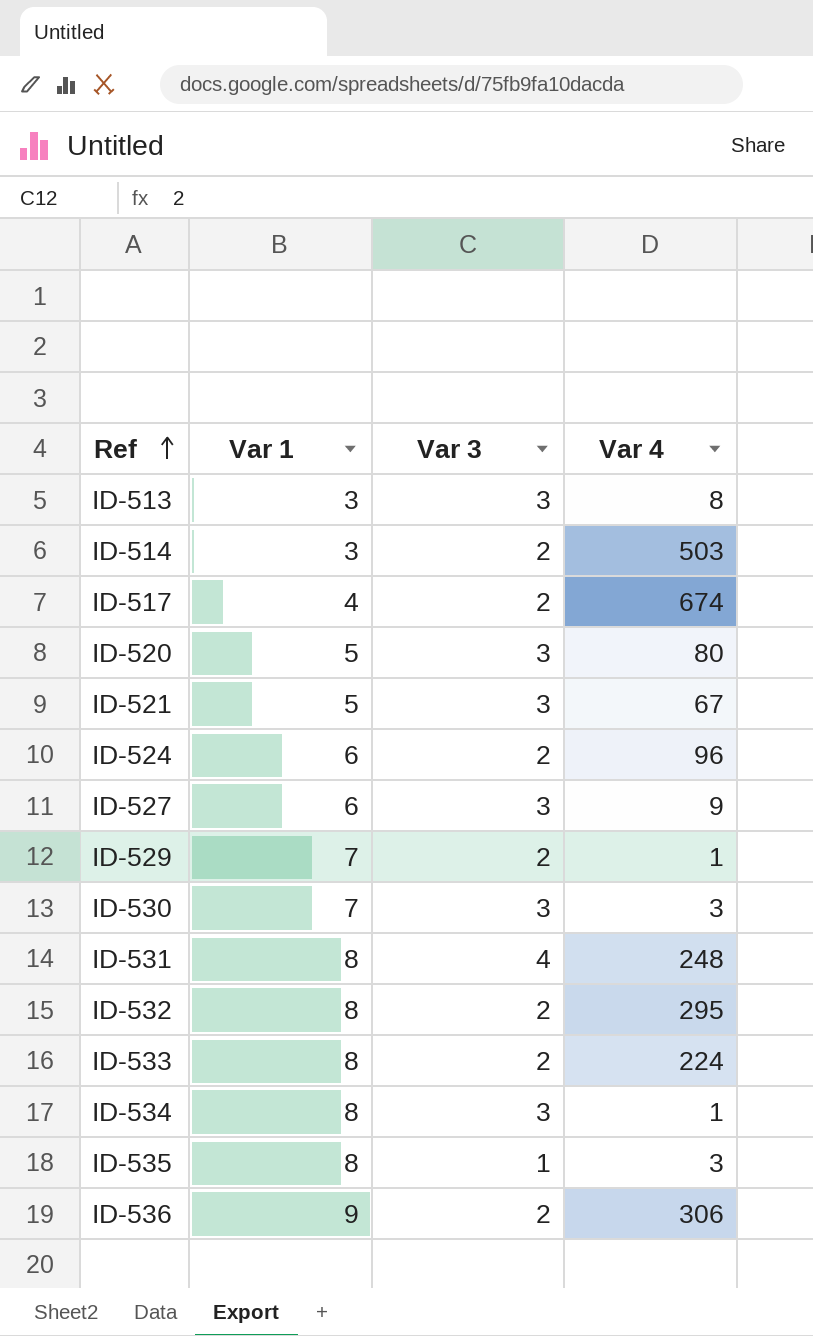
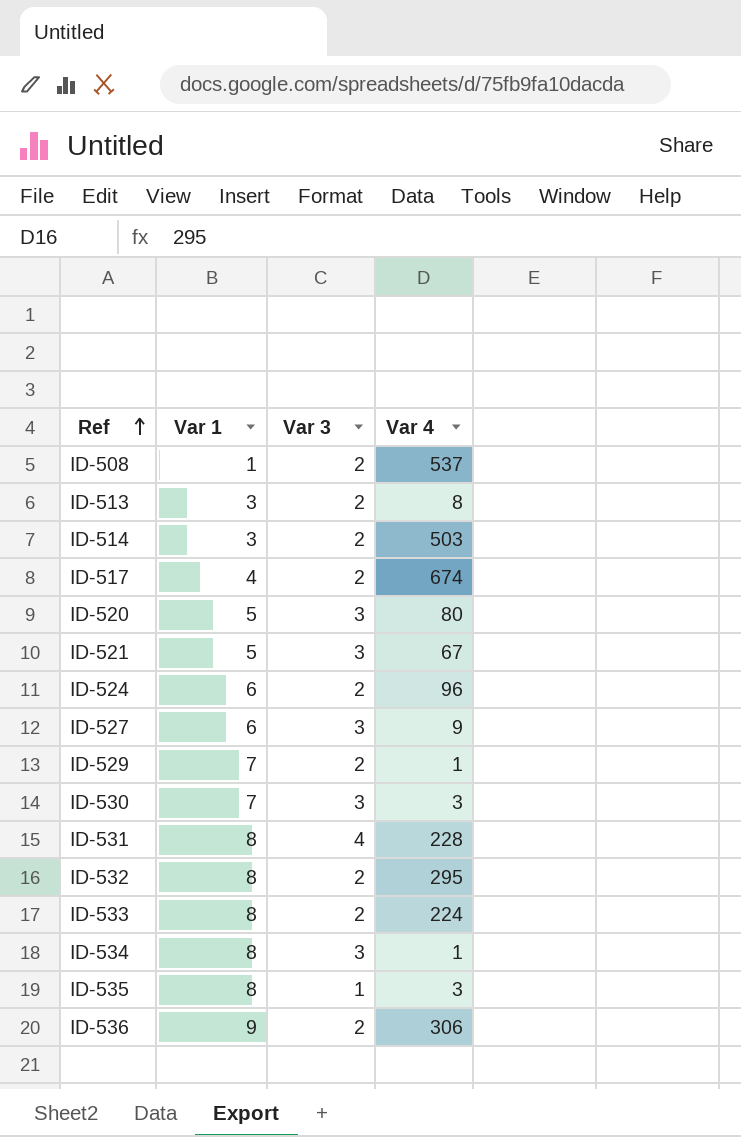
row ID-508: none -> 1 | 2 | 537
ID-513 | Var 3: 3 -> 2
ID-531 | Var 4: 248 -> 228

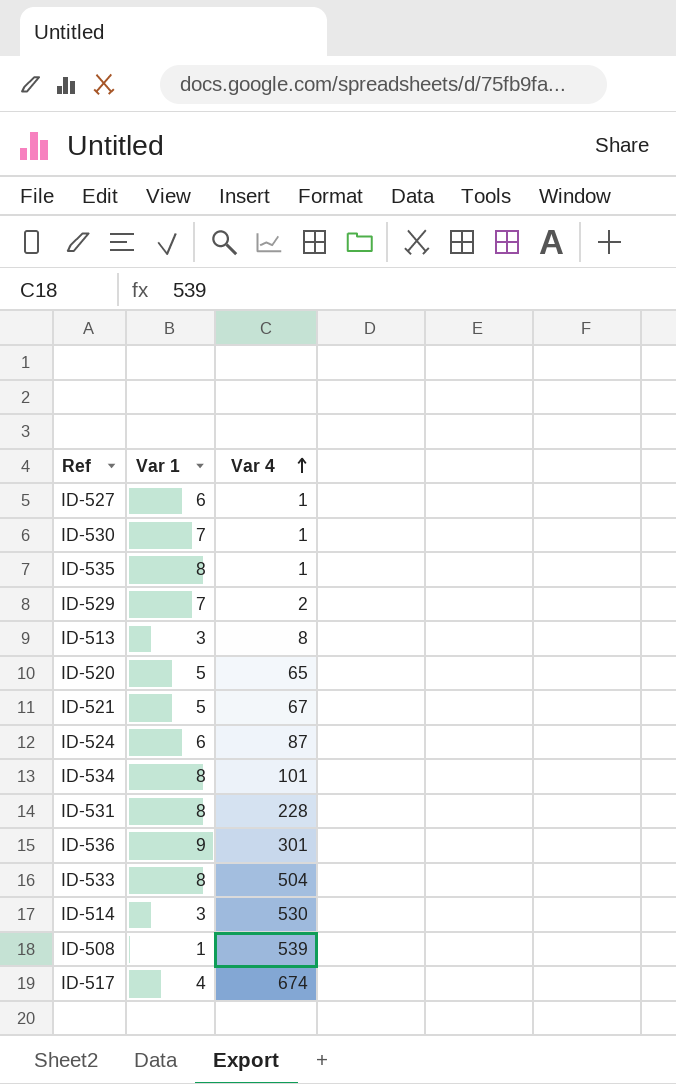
row order: Ref ascending -> Var 4 ascending
column Var 3 | position: 3 -> none
row ID-532: 8 | 2 | 295 -> none
ID-527 | Var 4: 9 -> 1
ID-530 | Var 4: 3 -> 1
ID-535 | Var 4: 3 -> 1
ID-529 | Var 4: 1 -> 2
ID-520 | Var 4: 80 -> 65
ID-524 | Var 4: 96 -> 87
ID-534 | Var 4: 1 -> 101
ID-536 | Var 4: 306 -> 301
ID-533 | Var 4: 224 -> 504
ID-514 | Var 4: 503 -> 530
ID-508 | Var 4: 537 -> 539

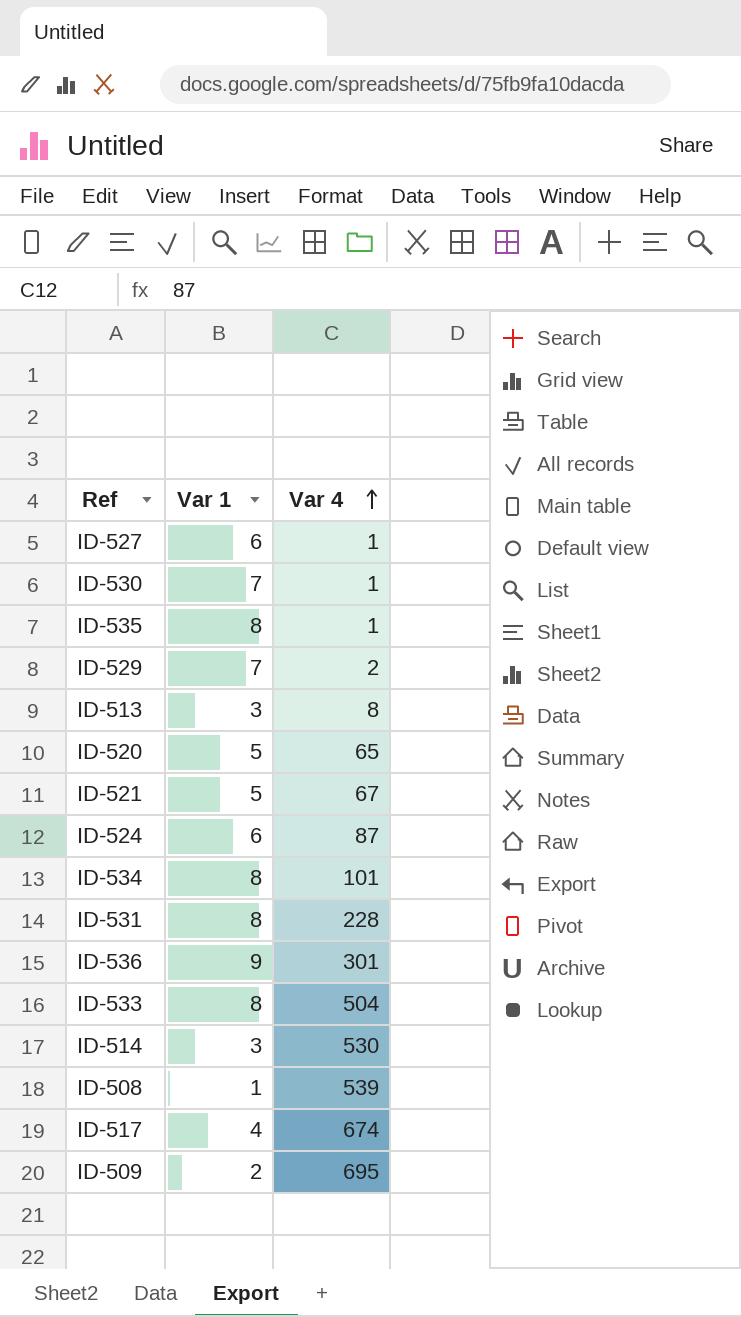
row ID-509: none -> 2 | 695

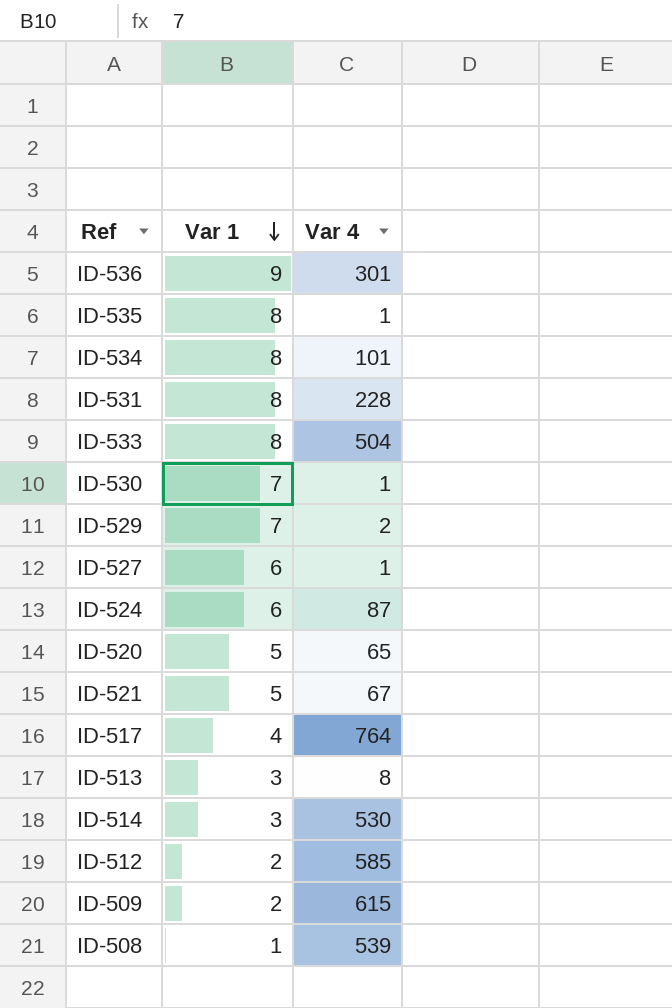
row order: Var 4 ascending -> Var 1 descending
ID-517 | Var 4: 674 -> 764
row ID-512: none -> 2 | 585
ID-509 | Var 4: 695 -> 615

